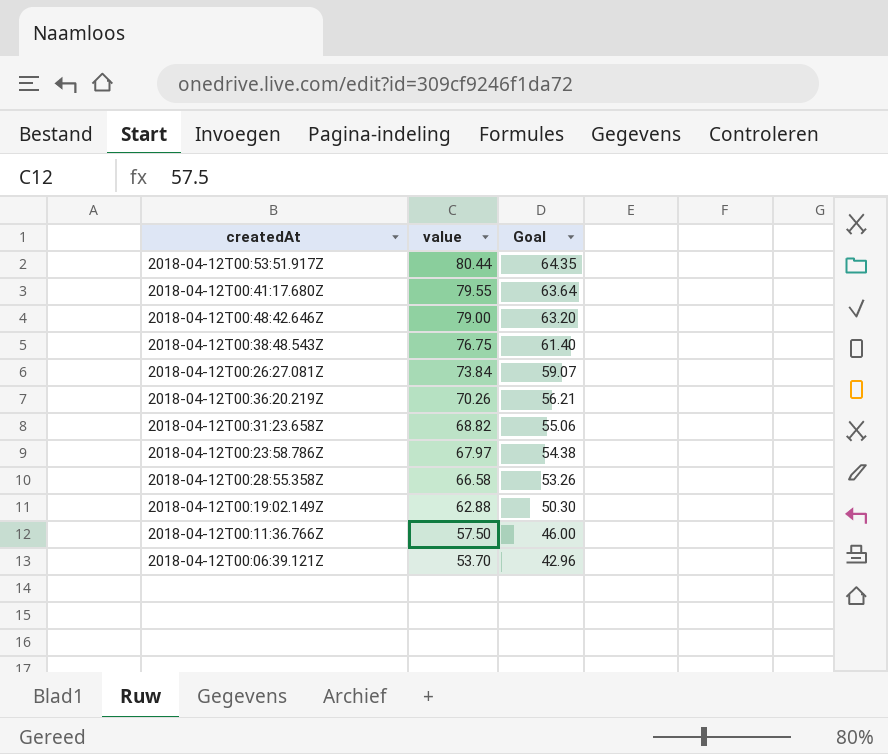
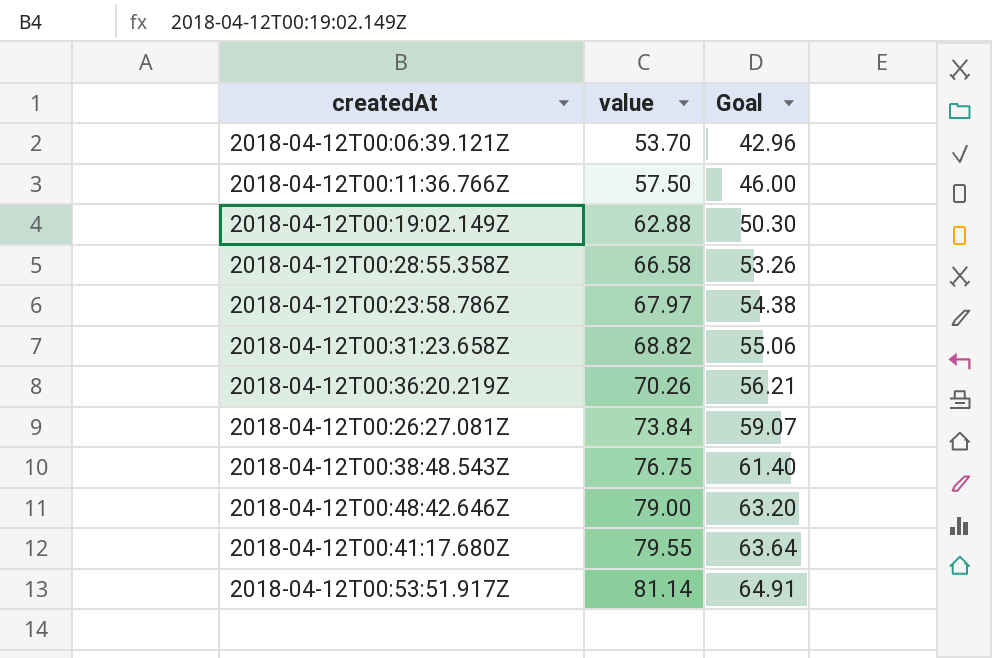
row order: value descending -> value ascending
2018-04-12T00:53:51.917Z | value: 80.44 -> 81.14
2018-04-12T00:53:51.917Z | Goal: 64.35 -> 64.91

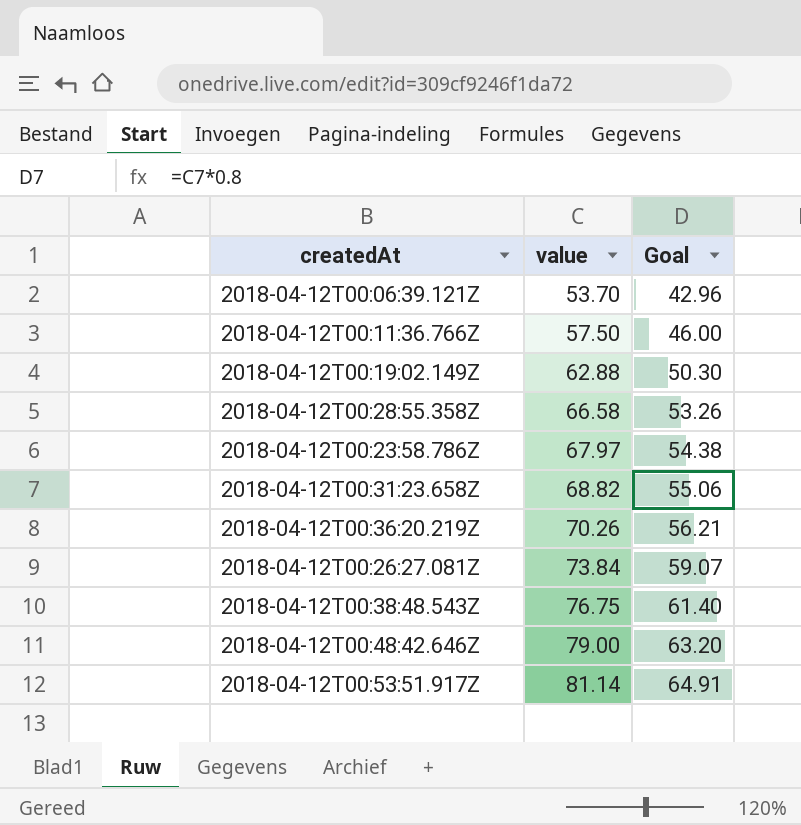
row 2018-04-12T00:41:17.680Z: 79.55 | 63.64 -> none

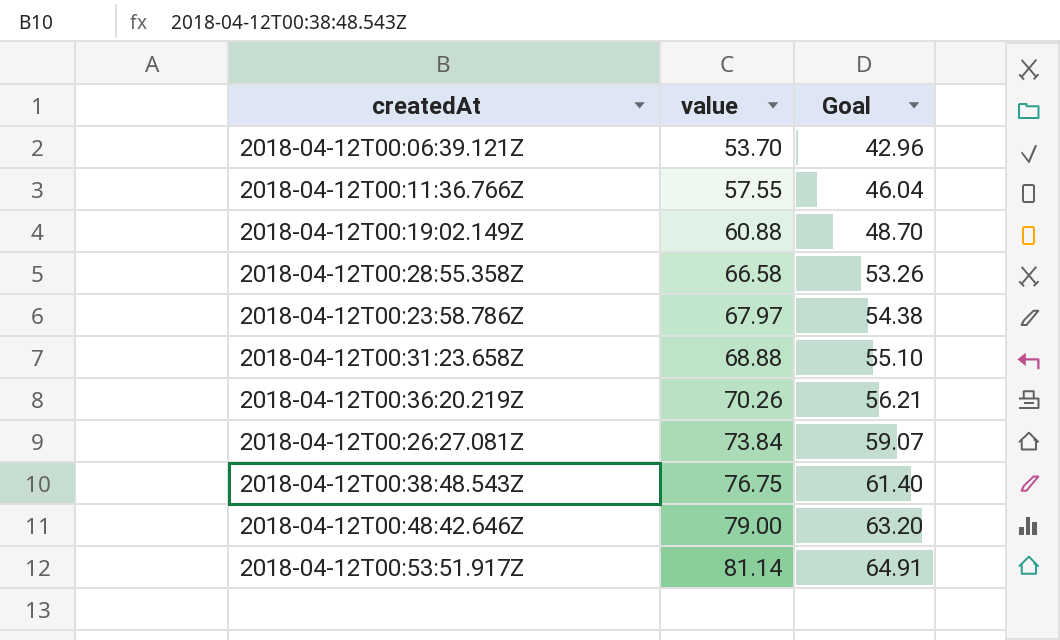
2018-04-12T00:11:36.766Z | value: 57.50 -> 57.55
2018-04-12T00:11:36.766Z | Goal: 46.00 -> 46.04
2018-04-12T00:19:02.149Z | value: 62.88 -> 60.88
2018-04-12T00:19:02.149Z | Goal: 50.30 -> 48.70
2018-04-12T00:31:23.658Z | value: 68.82 -> 68.88
2018-04-12T00:31:23.658Z | Goal: 55.06 -> 55.10

